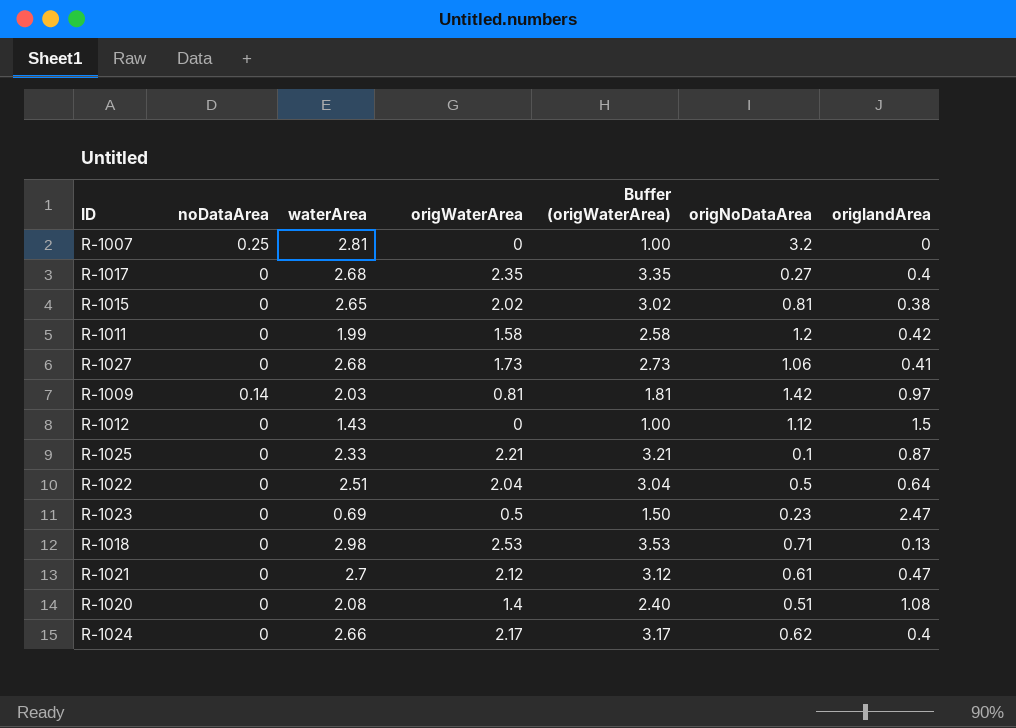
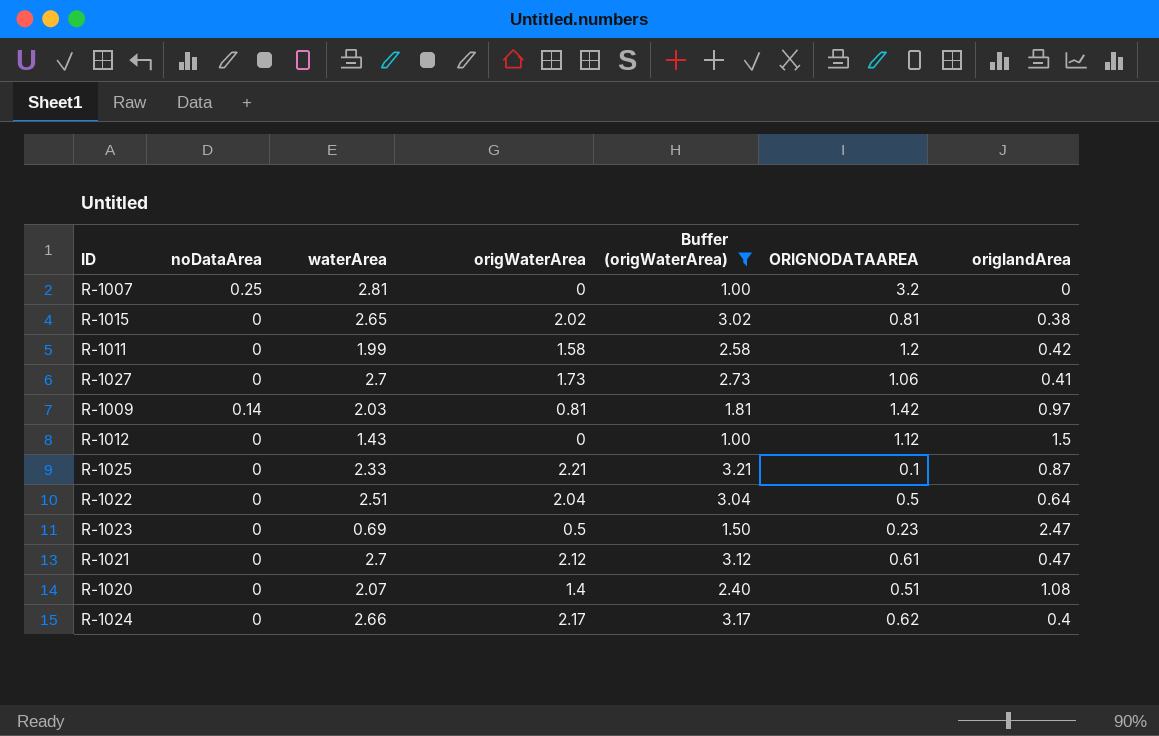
filter: none -> Buffer (origWaterArea) <= 3.21
column name: origNoDataArea -> ORIGNODATAAREA
R-1027 | waterArea: 2.68 -> 2.7
R-1020 | waterArea: 2.08 -> 2.07

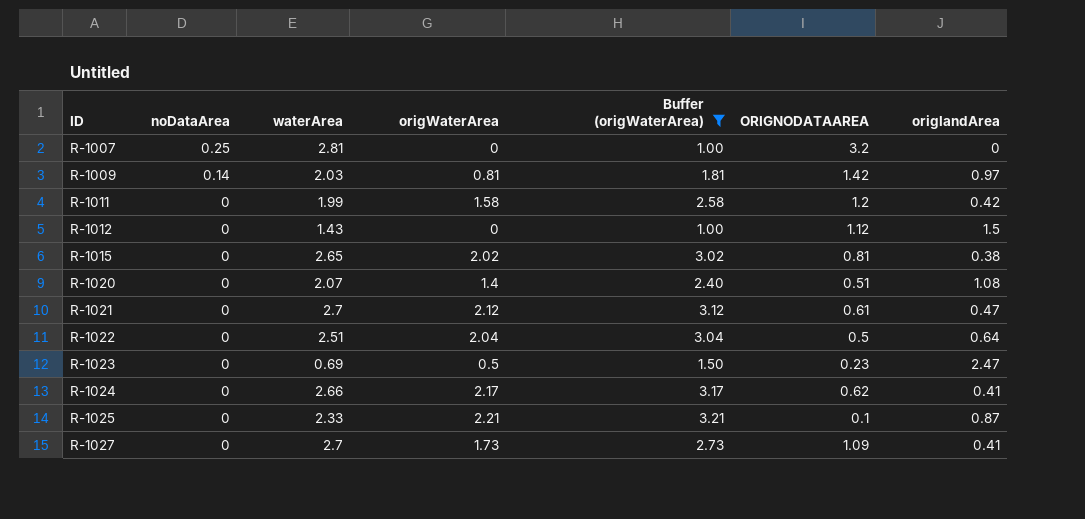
row order: none -> ID ascending
R-1024 | origlandArea: 0.4 -> 0.41
R-1027 | ORIGNODATAAREA: 1.06 -> 1.09

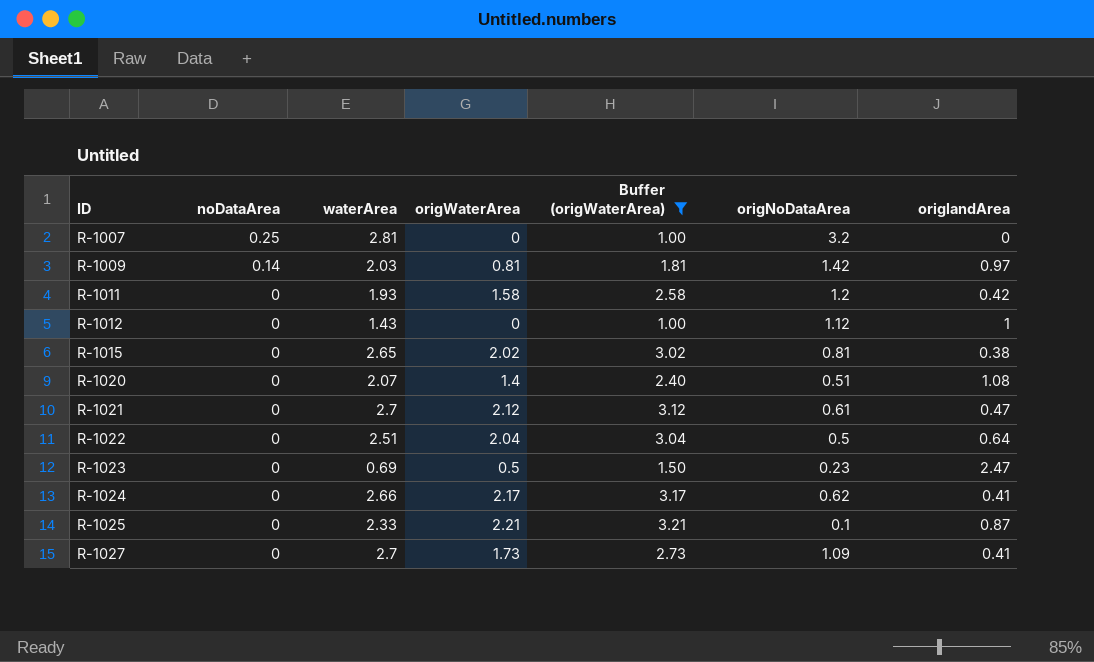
column name: ORIGNODATAAREA -> origNoDataArea
R-1011 | waterArea: 1.99 -> 1.93
R-1012 | origlandArea: 1.5 -> 1

